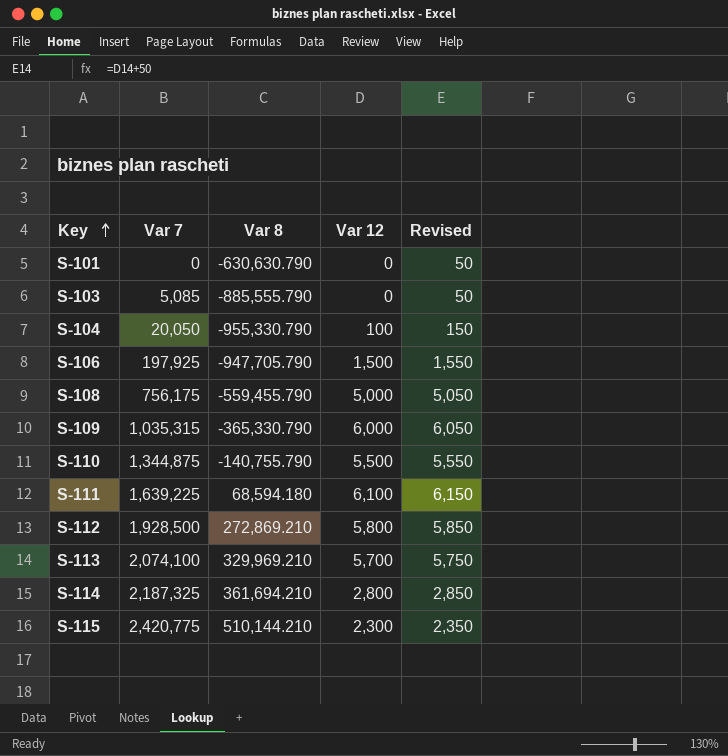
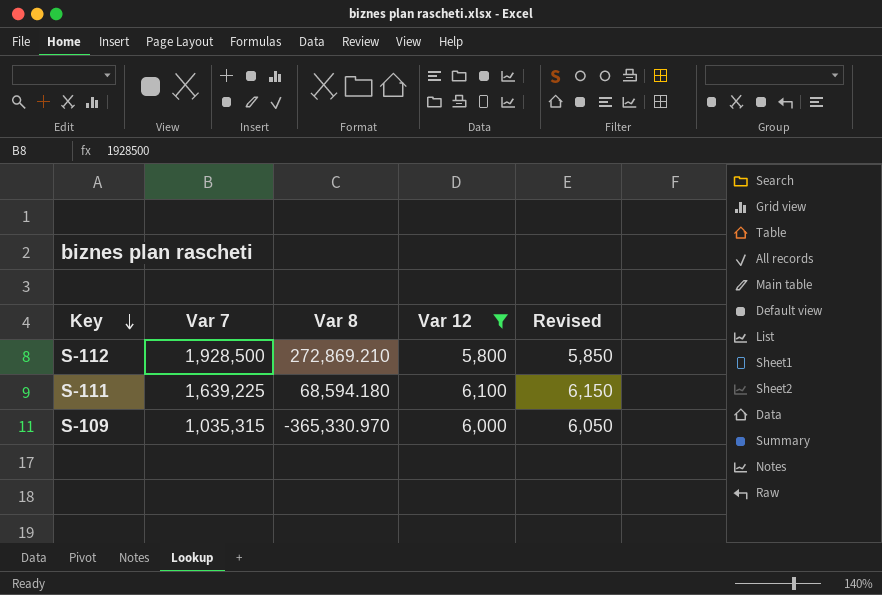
filter: none -> Var 12 >= 5,800
row order: Key ascending -> Key descending
S-109 | Var 8: -365,330.790 -> -365,330.970

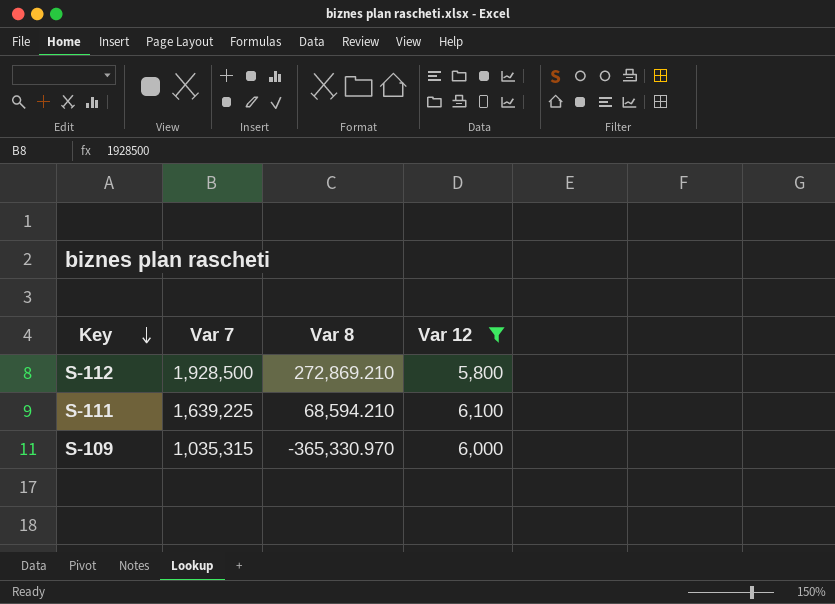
column Revised | formula: [Var 12] + 50 -> none
S-111 | Var 8: 68,594.180 -> 68,594.210

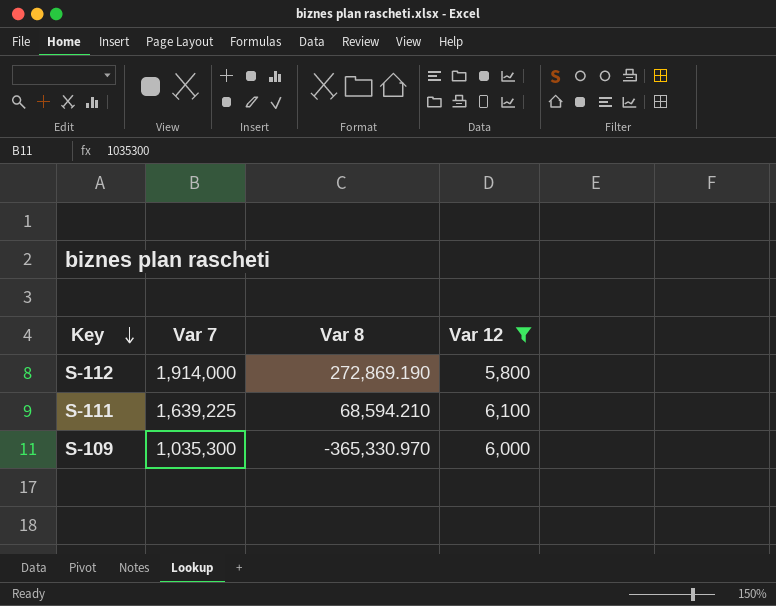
S-112 | Var 7: 1,928,500 -> 1,914,000
S-112 | Var 8: 272,869.210 -> 272,869.190
S-109 | Var 7: 1,035,315 -> 1,035,300

